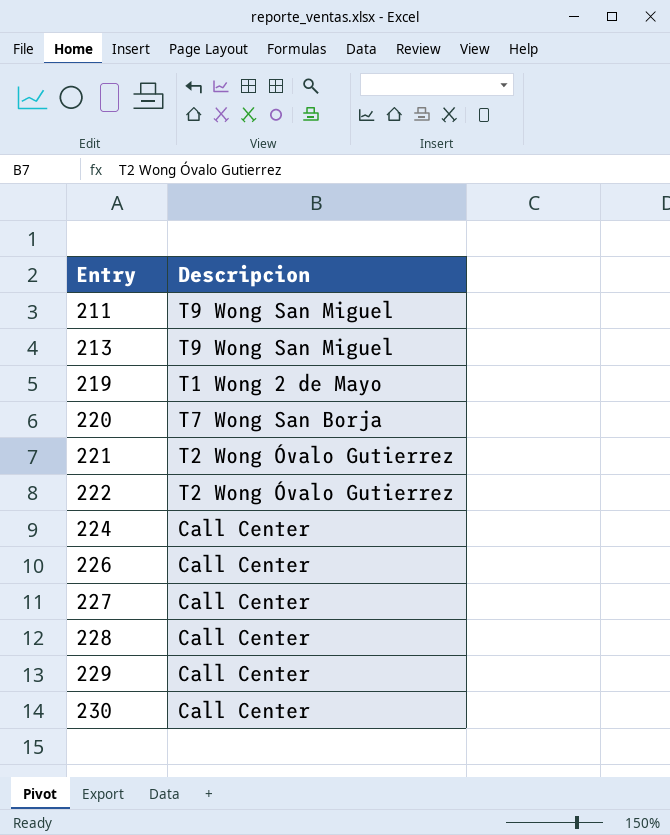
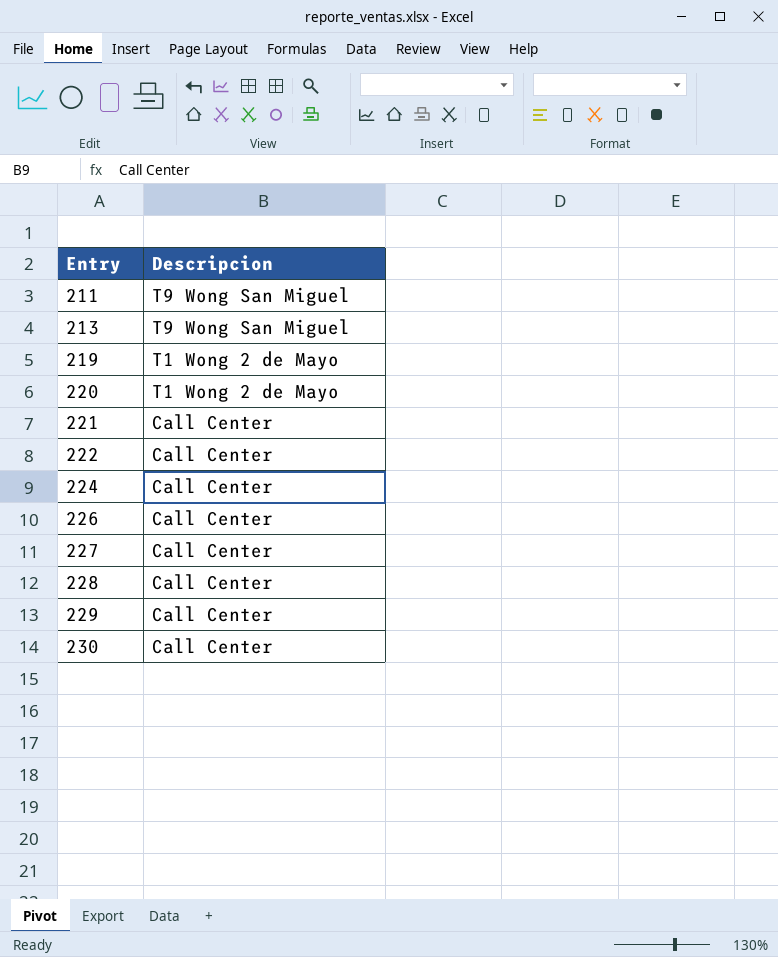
220 | Descripcion: T7 Wong San Borja -> T1 Wong 2 de Mayo
221 | Descripcion: T2 Wong Óvalo Gutierrez -> Call Center
222 | Descripcion: T2 Wong Óvalo Gutierrez -> Call Center

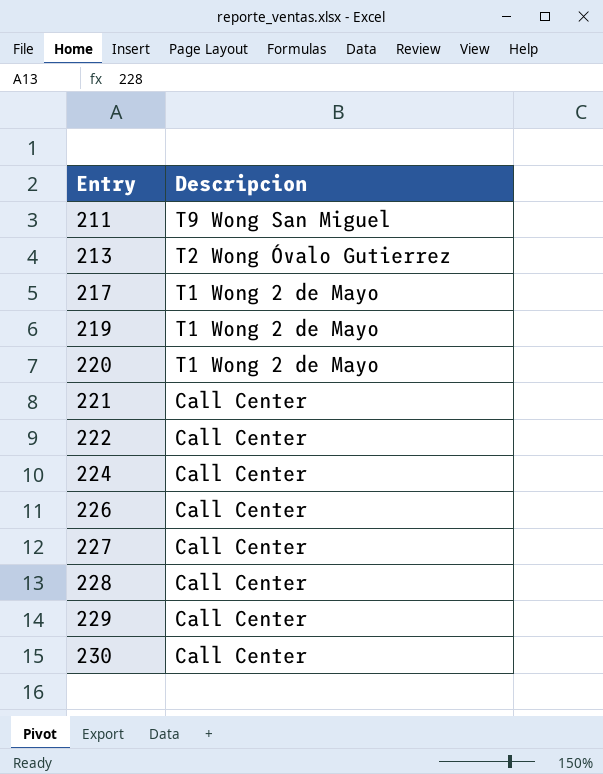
213 | Descripcion: T9 Wong San Miguel -> T2 Wong Óvalo Gutierrez
row 217: none -> T1 Wong 2 de Mayo

